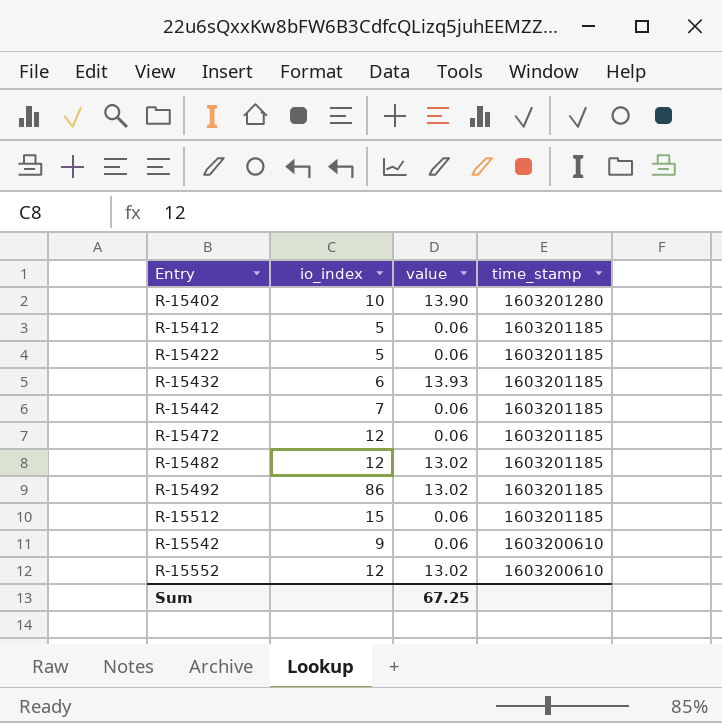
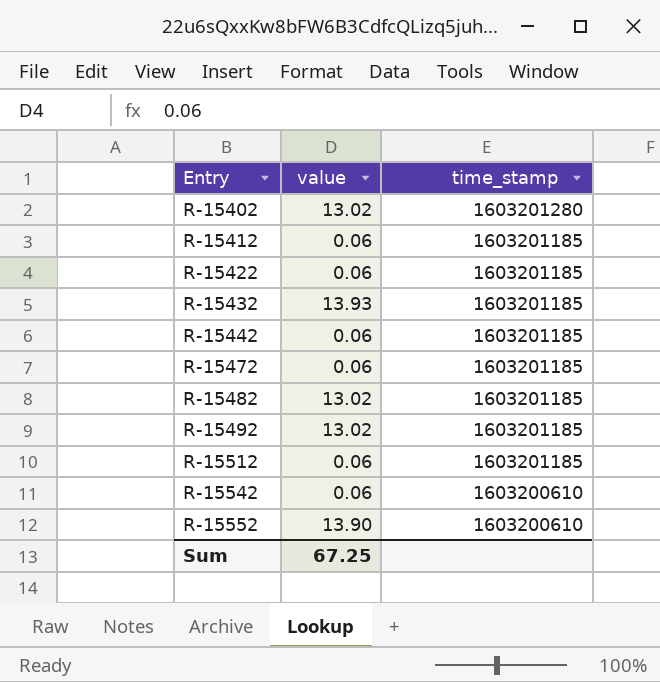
column io_index | position: 2 -> none
R-15402 | value: 13.90 -> 13.02
R-15552 | value: 13.02 -> 13.90

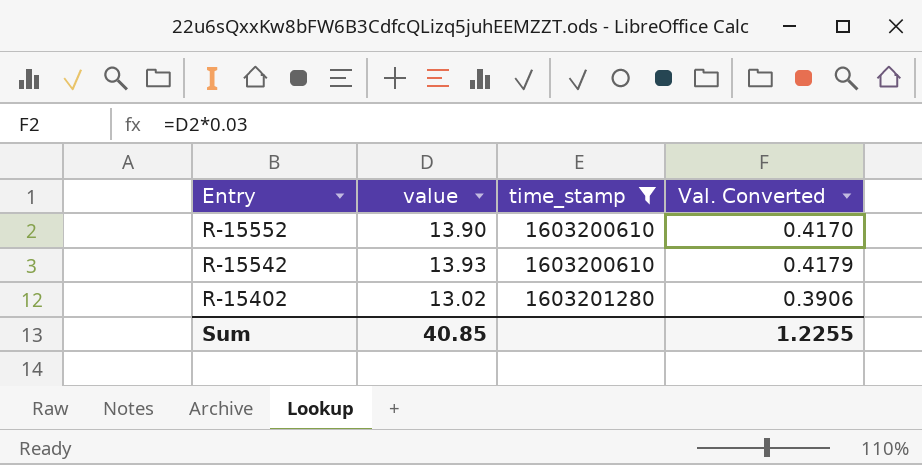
filter: none -> time_stamp != 1603201185
row order: Entry ascending -> Entry descending
column Val. Converted | formula: none -> [value] * 0.03
R-15542 | value: 0.06 -> 13.93
Sum | value: 67.25 -> 40.85

